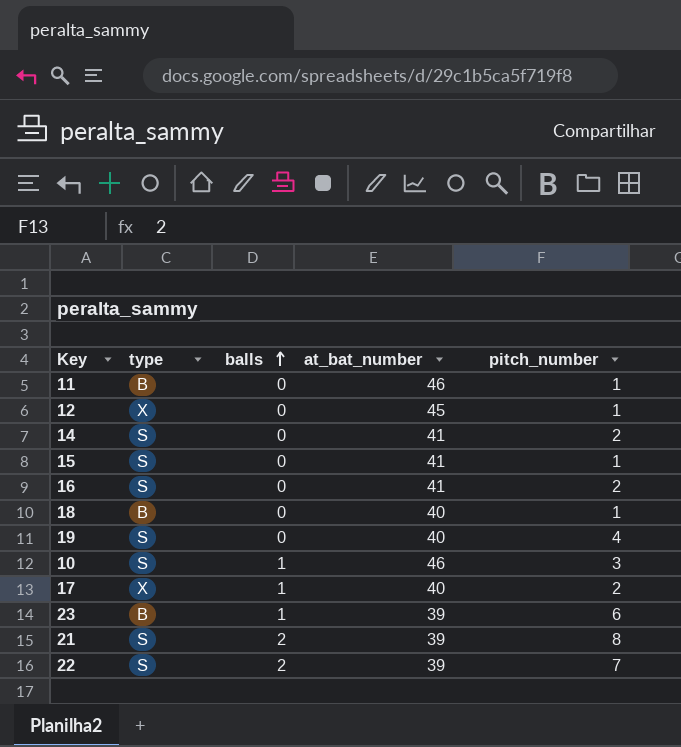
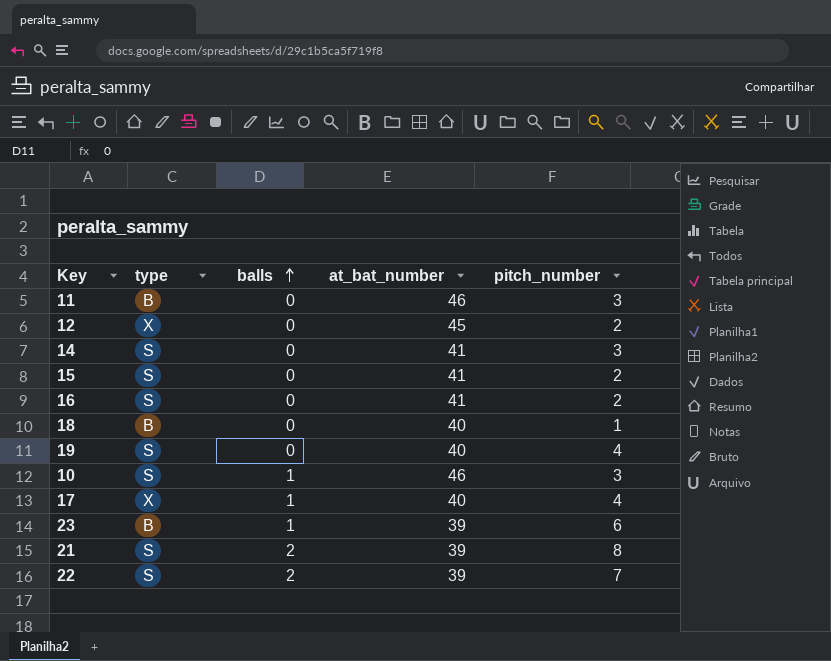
11 | pitch_number: 1 -> 3
12 | pitch_number: 1 -> 2
14 | pitch_number: 2 -> 3
15 | pitch_number: 1 -> 2
17 | pitch_number: 2 -> 4

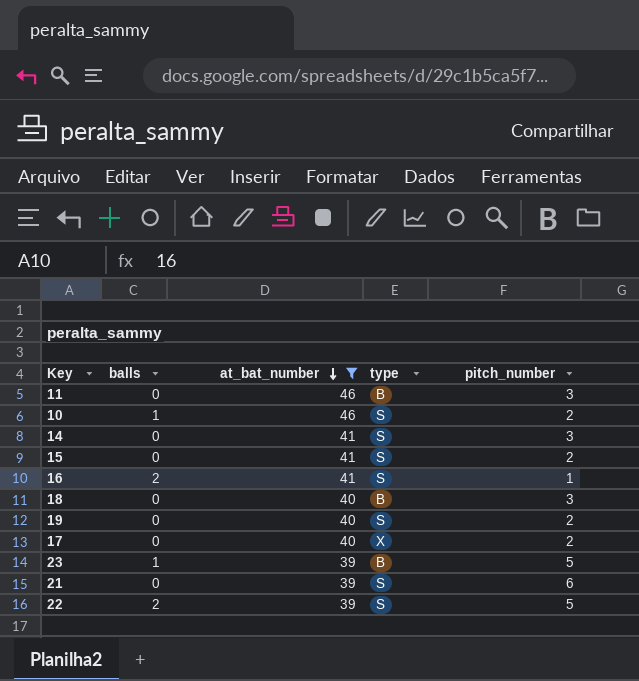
filter: none -> at_bat_number != 45
row order: balls ascending -> at_bat_number descending
column type | position: 2 -> 4
10 | pitch_number: 3 -> 2
16 | balls: 0 -> 2
16 | pitch_number: 2 -> 1
18 | pitch_number: 1 -> 3
19 | pitch_number: 4 -> 2
17 | balls: 1 -> 0
17 | pitch_number: 4 -> 2
23 | pitch_number: 6 -> 5
21 | balls: 2 -> 0
21 | pitch_number: 8 -> 6
22 | pitch_number: 7 -> 5

